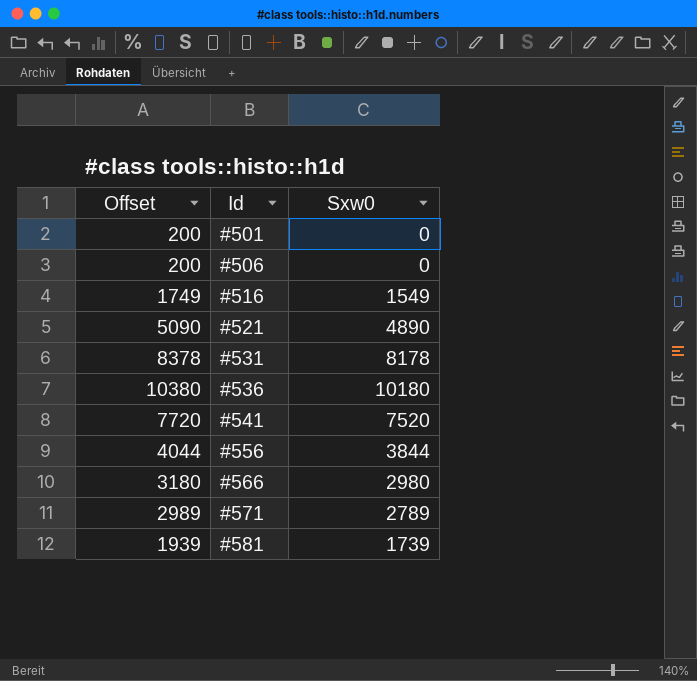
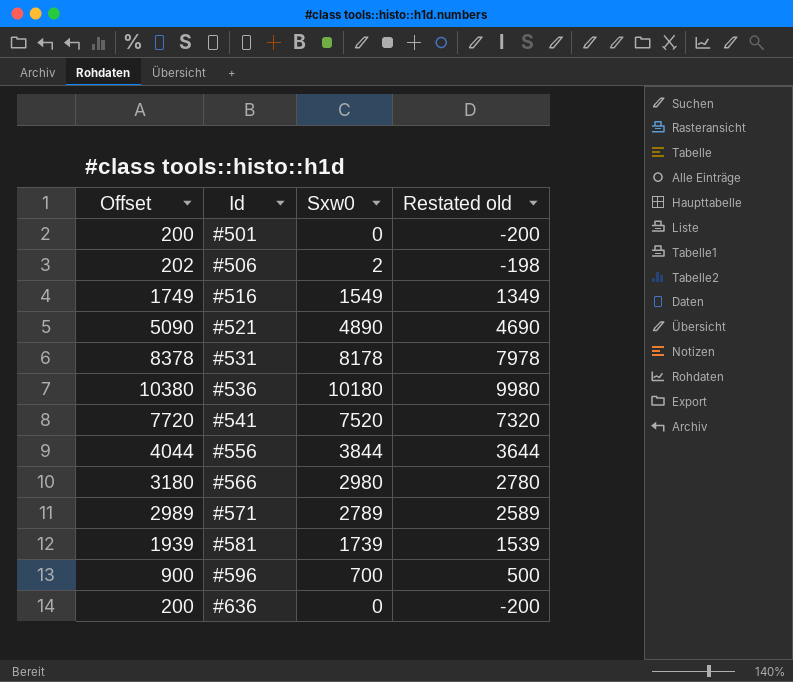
column Restated old | formula: none -> [Sxw0] - 200
#506 | Offset: 200 -> 202
#506 | Sxw0: 0 -> 2
row #596: none -> 900 | 700 | 500
row #636: none -> 200 | 0 | -200

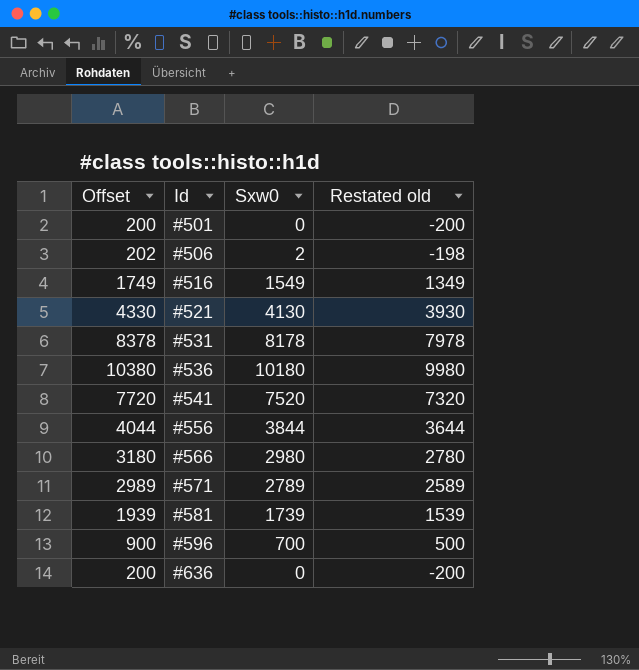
#521 | Offset: 5090 -> 4330
#521 | Sxw0: 4890 -> 4130
#521 | Restated old: 4690 -> 3930

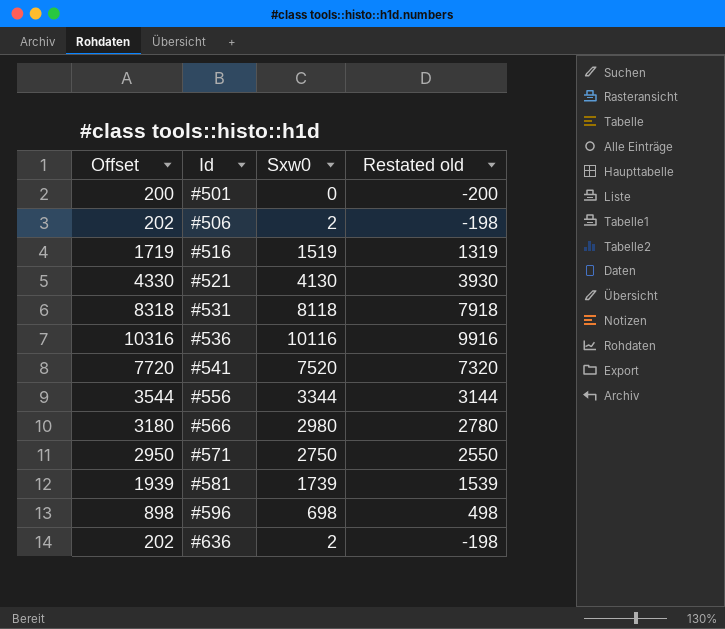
#516 | Offset: 1749 -> 1719
#516 | Sxw0: 1549 -> 1519
#516 | Restated old: 1349 -> 1319
#531 | Offset: 8378 -> 8318
#531 | Sxw0: 8178 -> 8118
#531 | Restated old: 7978 -> 7918
#536 | Offset: 10380 -> 10316
#536 | Sxw0: 10180 -> 10116
#536 | Restated old: 9980 -> 9916
#556 | Offset: 4044 -> 3544
#556 | Sxw0: 3844 -> 3344
#556 | Restated old: 3644 -> 3144
#571 | Offset: 2989 -> 2950
#571 | Sxw0: 2789 -> 2750
#571 | Restated old: 2589 -> 2550
#596 | Offset: 900 -> 898
#596 | Sxw0: 700 -> 698
#596 | Restated old: 500 -> 498
#636 | Offset: 200 -> 202
#636 | Sxw0: 0 -> 2
#636 | Restated old: -200 -> -198

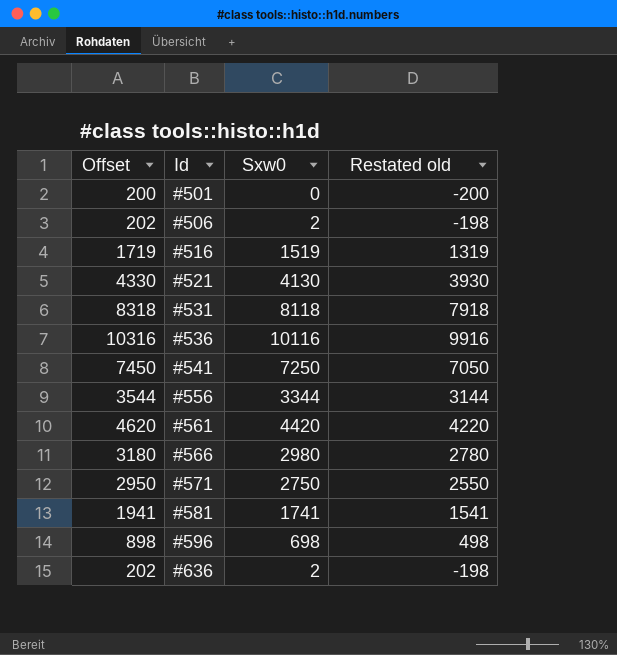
#541 | Offset: 7720 -> 7450
#541 | Sxw0: 7520 -> 7250
#541 | Restated old: 7320 -> 7050
row #561: none -> 4620 | 4420 | 4220
#581 | Offset: 1939 -> 1941
#581 | Sxw0: 1739 -> 1741
#581 | Restated old: 1539 -> 1541

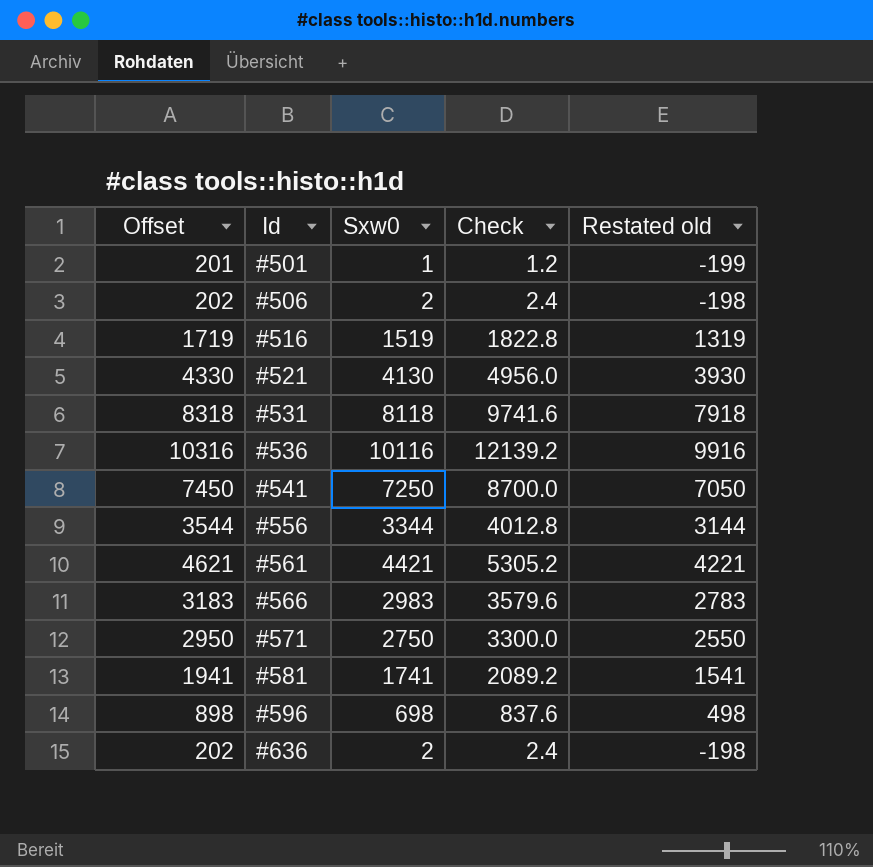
column Check | formula: none -> [Sxw0] * 1.2
#501 | Offset: 200 -> 201
#501 | Sxw0: 0 -> 1
#501 | Restated old: -200 -> -199
#561 | Offset: 4620 -> 4621
#561 | Sxw0: 4420 -> 4421
#561 | Restated old: 4220 -> 4221
#566 | Offset: 3180 -> 3183
#566 | Sxw0: 2980 -> 2983
#566 | Restated old: 2780 -> 2783

